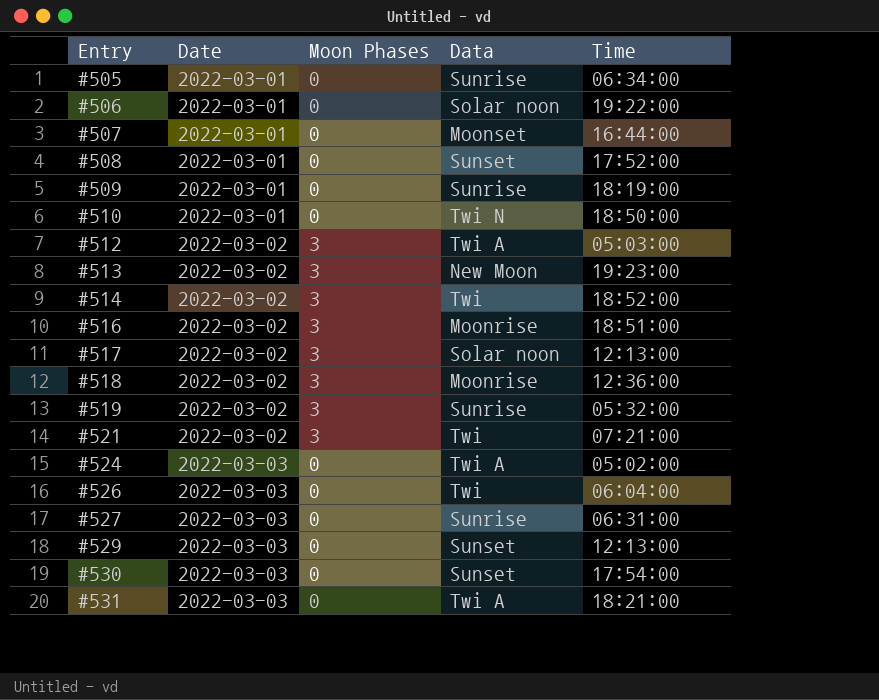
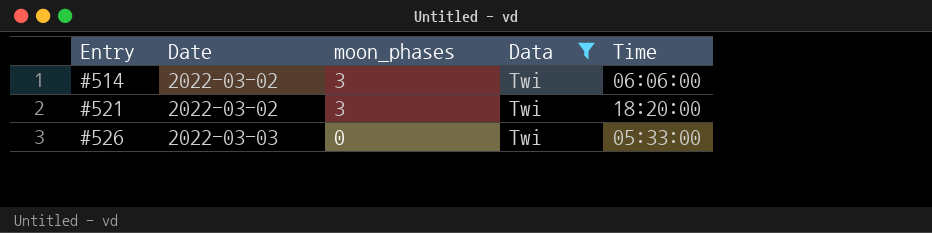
filter: none -> Data = Twi
column name: Moon Phases -> moon_phases
#514 | Time: 18:52:00 -> 06:06:00
#521 | Time: 07:21:00 -> 18:20:00
#526 | Time: 06:04:00 -> 05:33:00

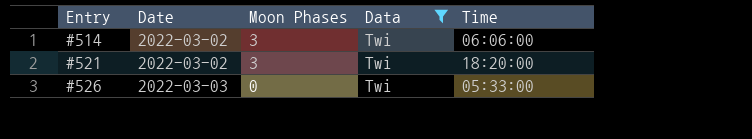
column name: moon_phases -> Moon Phases

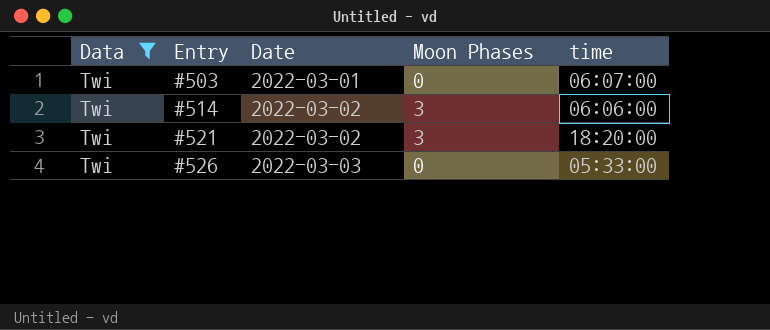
column Data | position: 4 -> 1
column name: Time -> time
row #503: none -> Twi | 2022-03-01 | 0 | 06:07:00

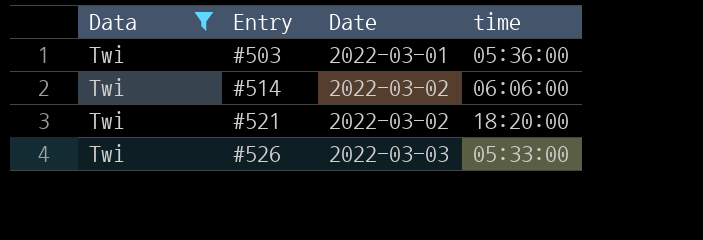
column Moon Phases | position: 4 -> none
#503 | time: 06:07:00 -> 05:36:00

